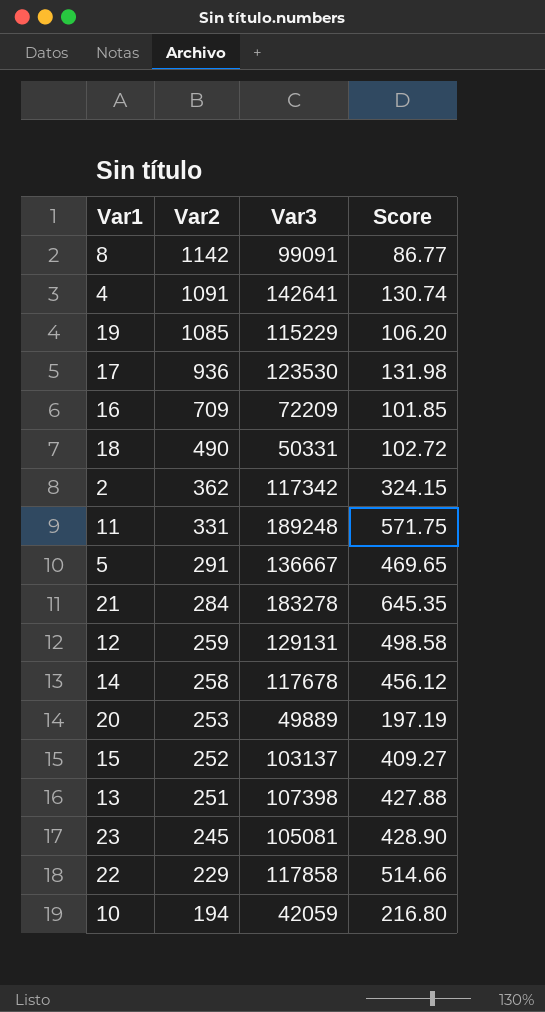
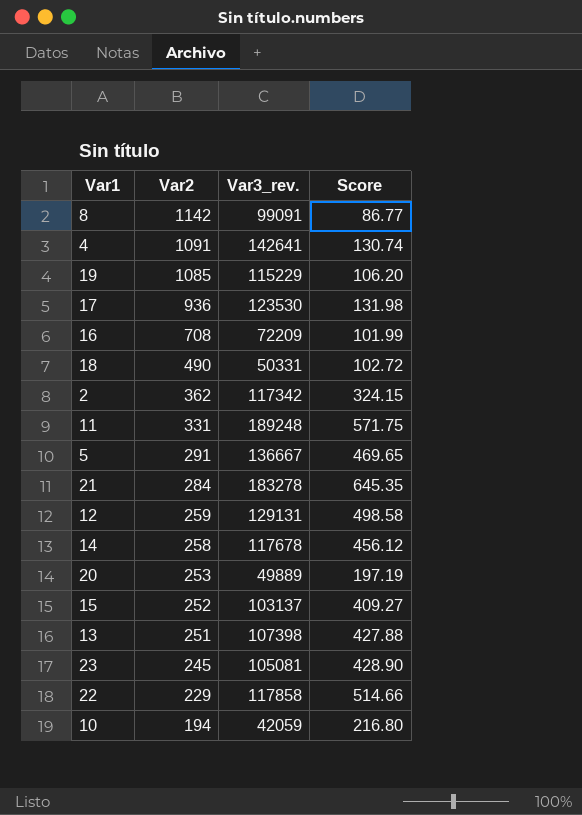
column name: Var3 -> Var3_rev.
16 | Var2: 709 -> 708
16 | Score: 101.85 -> 101.99

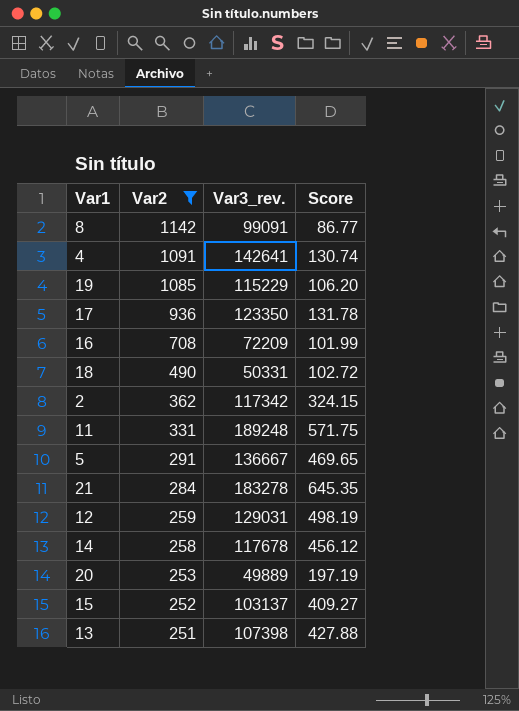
filter: none -> Var2 >= 251
17 | Var3_rev.: 123530 -> 123350
17 | Score: 131.98 -> 131.78
12 | Var3_rev.: 129131 -> 129031
12 | Score: 498.58 -> 498.19

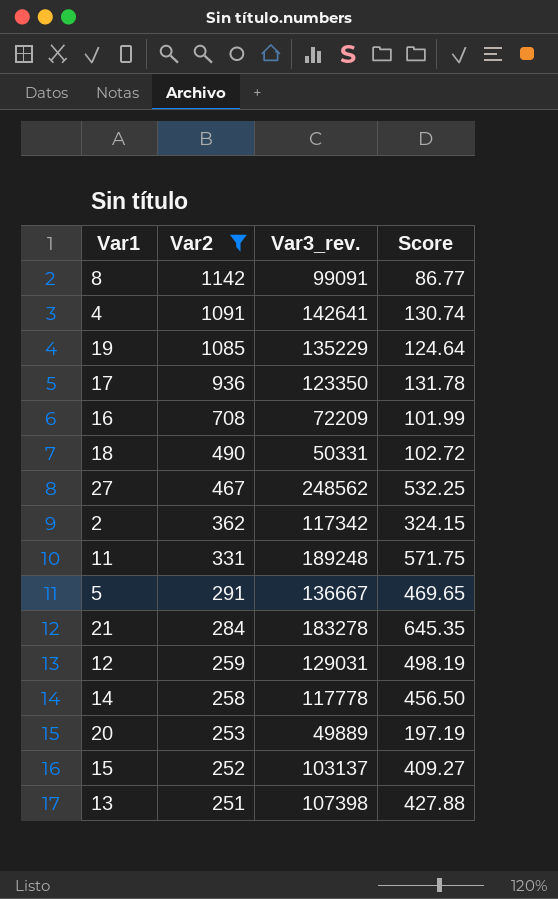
19 | Var3_rev.: 115229 -> 135229
19 | Score: 106.20 -> 124.64
row 27: none -> 467 | 248562 | 532.25
14 | Var3_rev.: 117678 -> 117778
14 | Score: 456.12 -> 456.50

